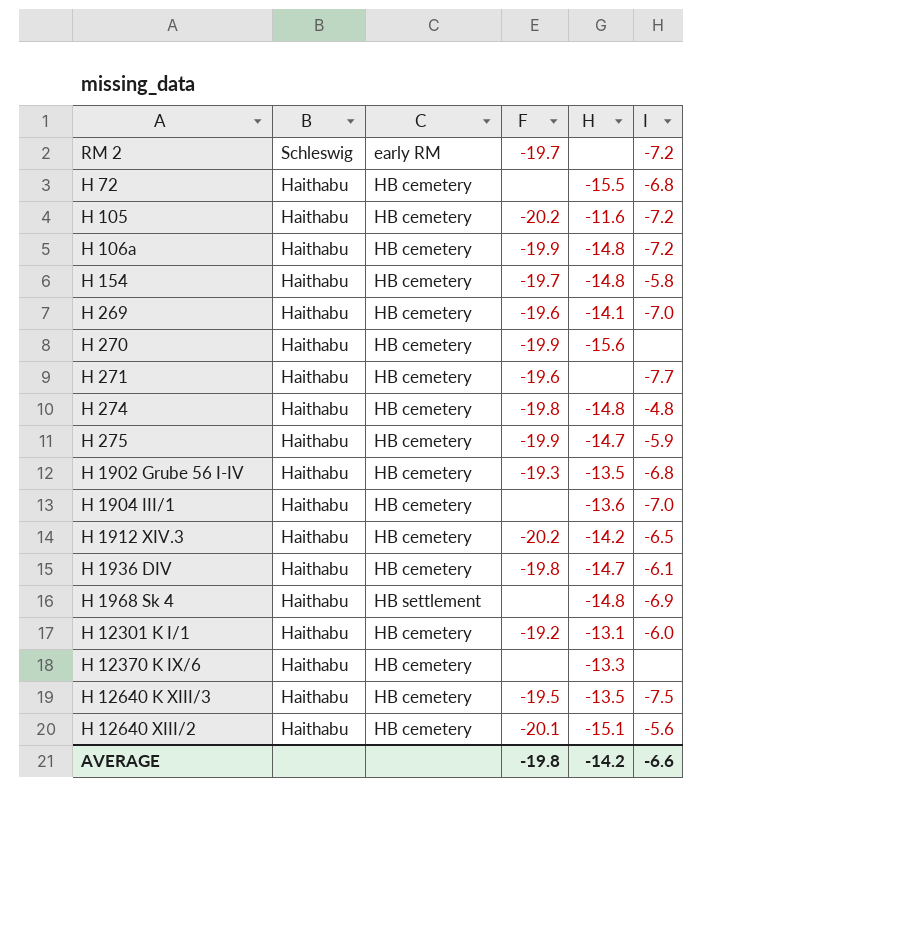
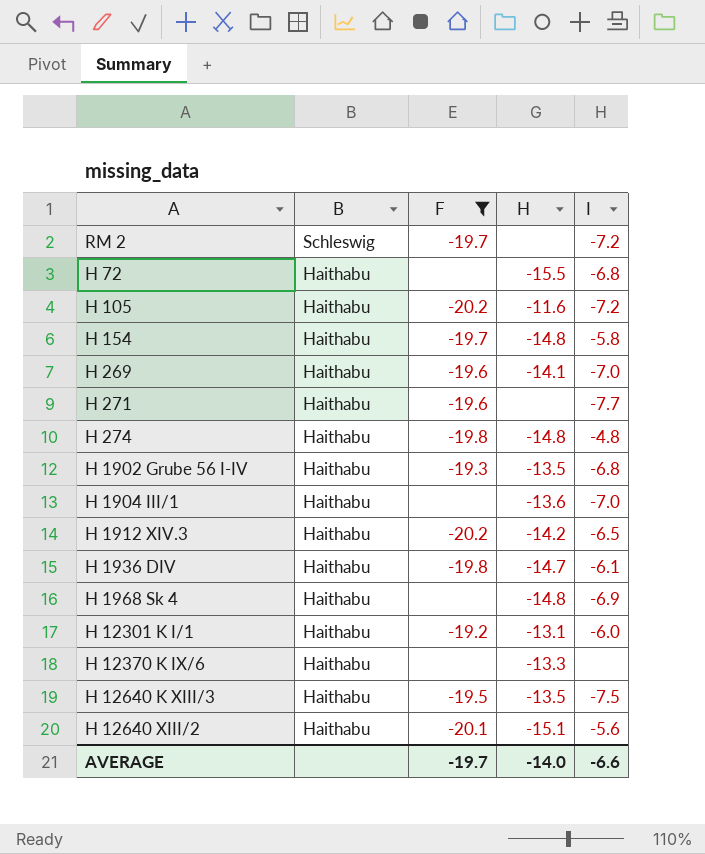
filter: none -> F != -19.9
column C | position: 3 -> none
AVERAGE | F: -19.8 -> -19.7
AVERAGE | H: -14.2 -> -14.0

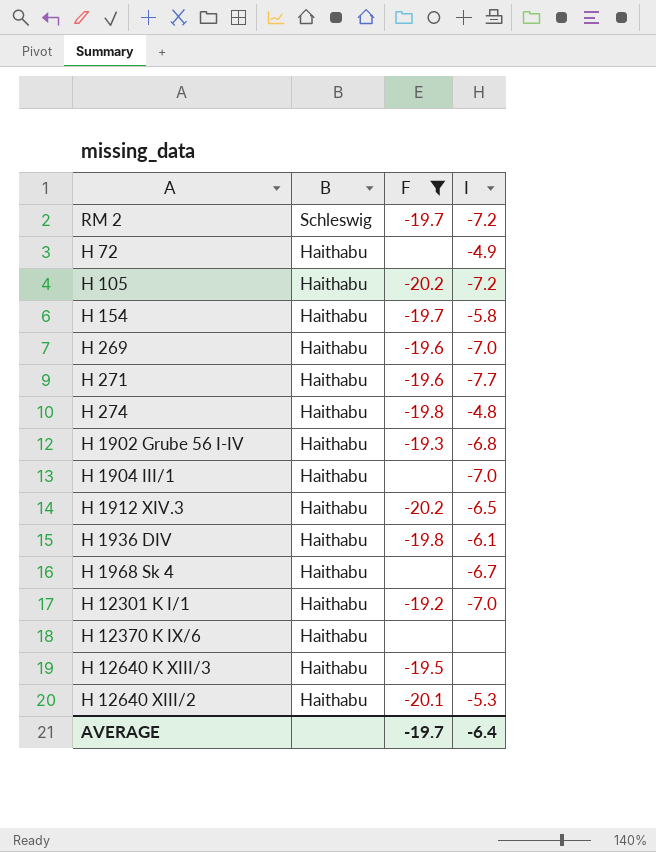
column H | position: 4 -> none
H 72 | I: -6.8 -> -4.9
H 1968 Sk 4 | I: -6.9 -> -6.7
H 12301 K I/1 | I: -6.0 -> -7.0
H 12640 K XIII/3 | I: -7.5 -> none
H 12640 XIII/2 | I: -5.6 -> -5.3
AVERAGE | I: -6.6 -> -6.4

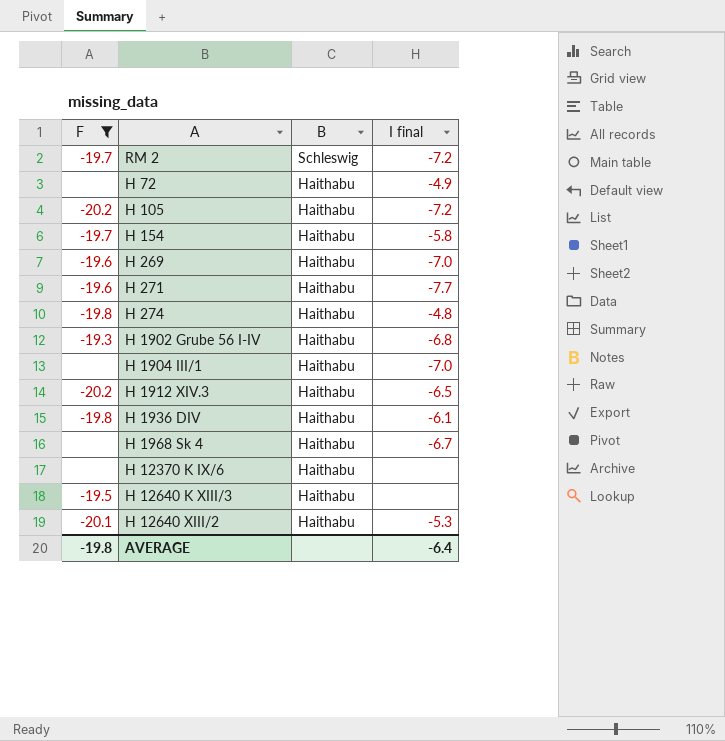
column F | position: 3 -> 1
column name: I -> I final
row H 12301 K I/1: Haithabu | -19.2 | -7.0 -> none
AVERAGE | F: -19.7 -> -19.8

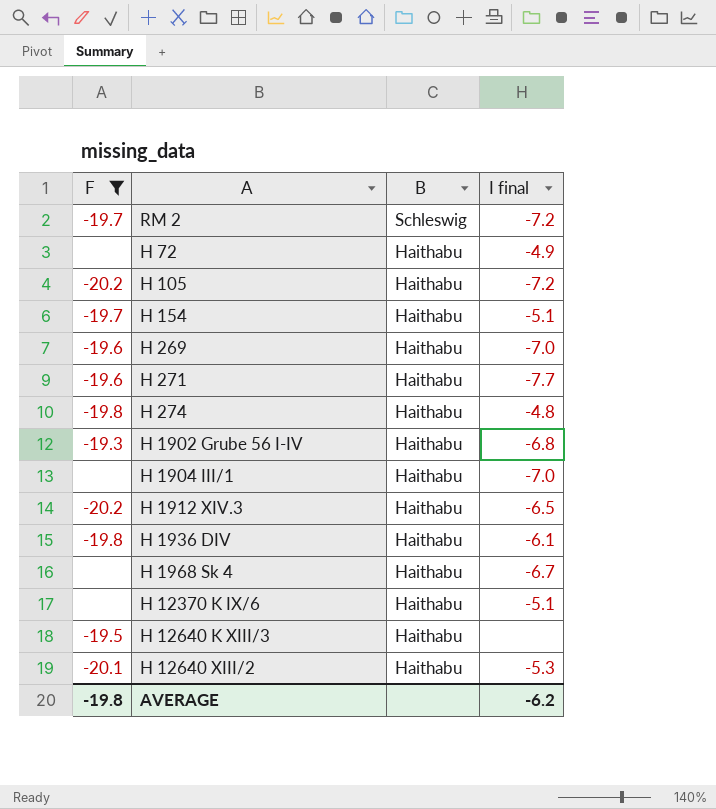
H 154 | I final: -5.8 -> -5.1
H 12370 K IX/6 | I final: none -> -5.1
AVERAGE | I final: -6.4 -> -6.2

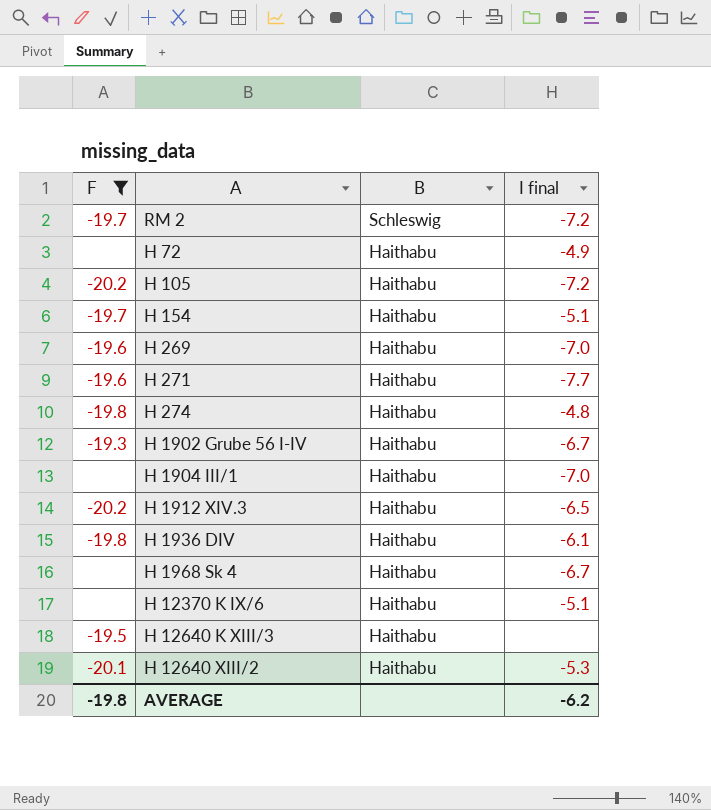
H 1902 Grube 56 I-IV | I final: -6.8 -> -6.7

